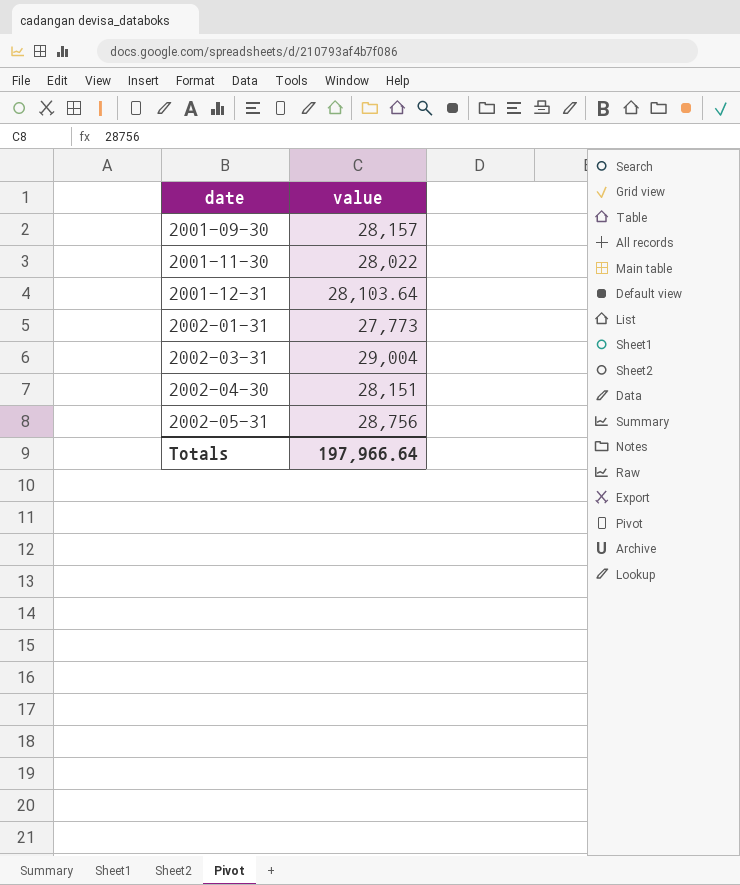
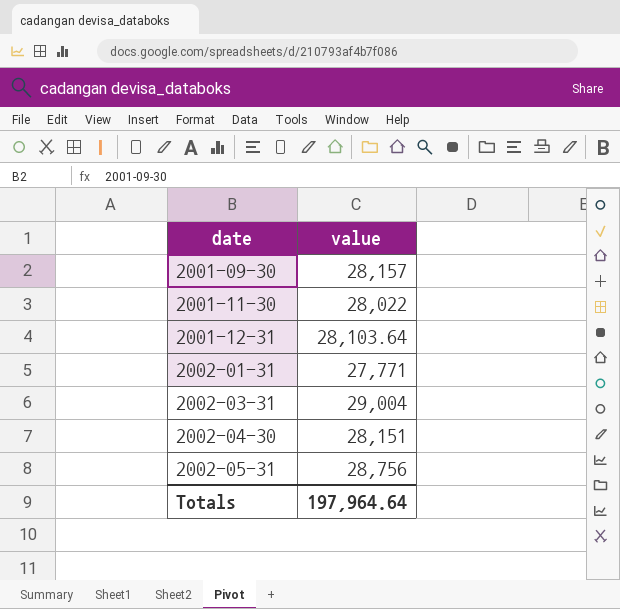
2002-01-31 | value: 27,773 -> 27,771
Totals | value: 197,966.64 -> 197,964.64

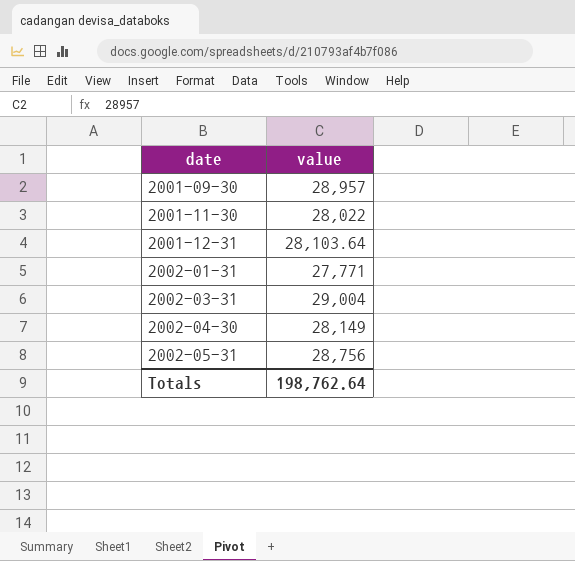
2001-09-30 | value: 28,157 -> 28,957
2002-04-30 | value: 28,151 -> 28,149
Totals | value: 197,964.64 -> 198,762.64

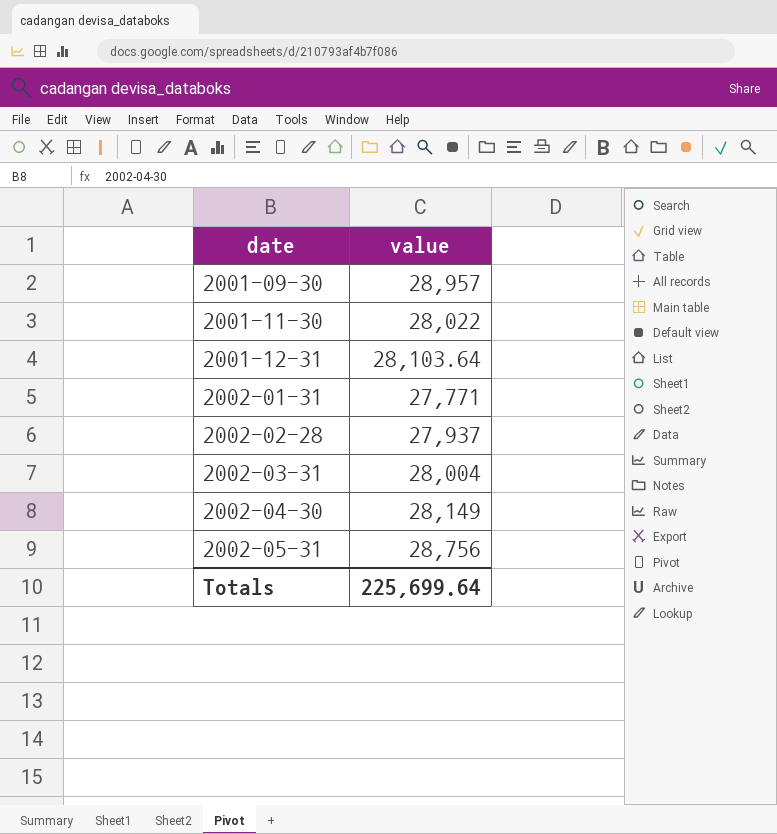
row 2002-02-28: none -> 27,937
2002-03-31 | value: 29,004 -> 28,004
Totals | value: 198,762.64 -> 225,699.64

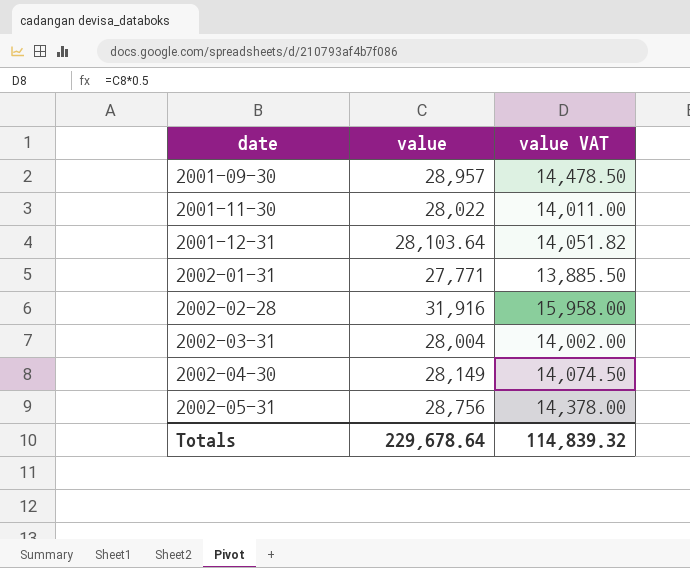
column value VAT | formula: none -> [value] * 0.5
2002-02-28 | value: 27,937 -> 31,916
Totals | value: 225,699.64 -> 229,678.64

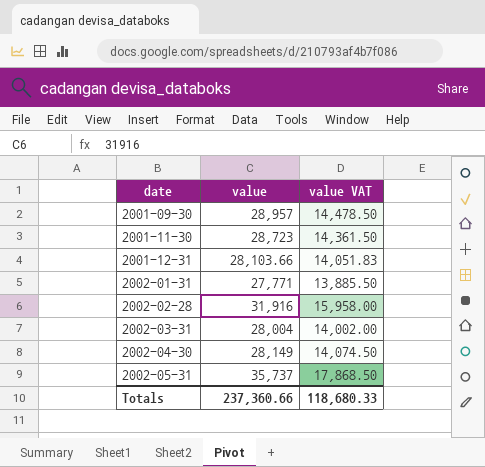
2001-11-30 | value: 28,022 -> 28,723
2001-11-30 | value VAT: 14,011.00 -> 14,361.50
2001-12-31 | value: 28,103.64 -> 28,103.66
2001-12-31 | value VAT: 14,051.82 -> 14,051.83
2002-05-31 | value: 28,756 -> 35,737
2002-05-31 | value VAT: 14,378.00 -> 17,868.50
Totals | value: 229,678.64 -> 237,360.66
Totals | value VAT: 114,839.32 -> 118,680.33

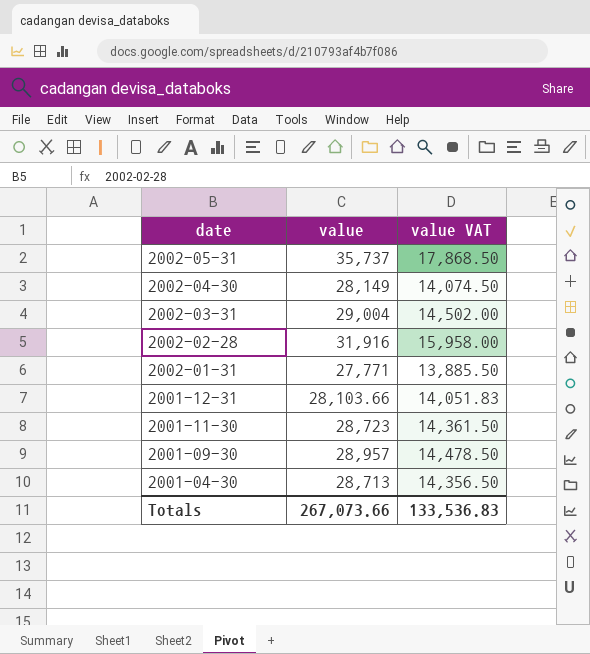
row order: date ascending -> date descending
2002-03-31 | value: 28,004 -> 29,004
2002-03-31 | value VAT: 14,002.00 -> 14,502.00
row 2001-04-30: none -> 28,713 | 14,356.50
Totals | value: 237,360.66 -> 267,073.66
Totals | value VAT: 118,680.33 -> 133,536.83

